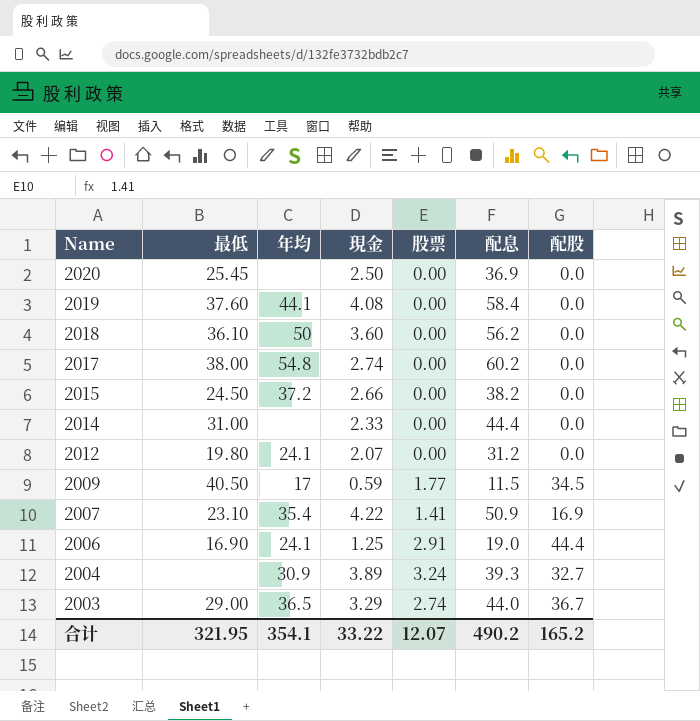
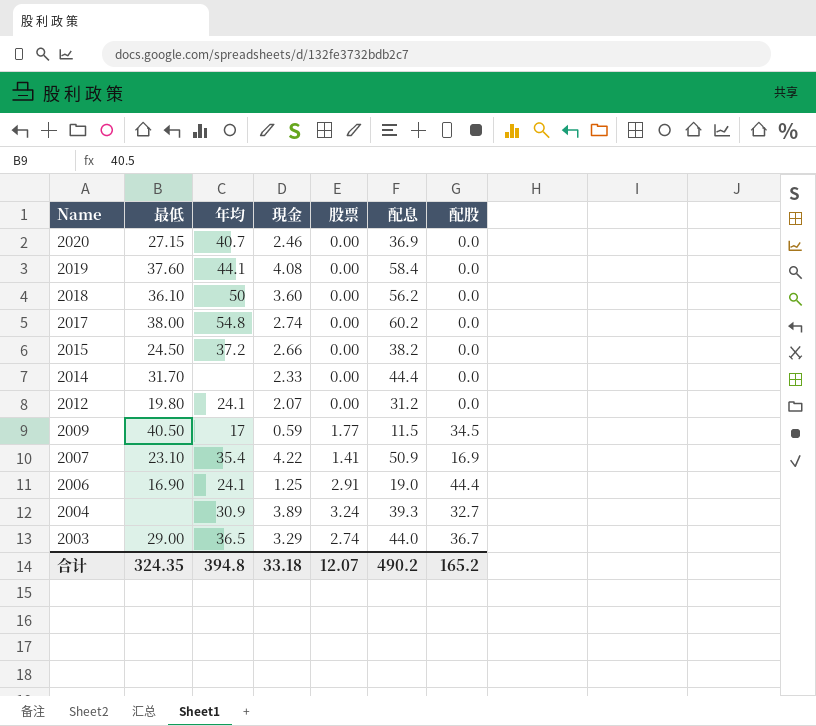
2020 | 最低: 25.45 -> 27.15
2020 | 年均: none -> 40.7
2020 | 現金: 2.50 -> 2.46
2014 | 最低: 31.00 -> 31.70
合计 | 最低: 321.95 -> 324.35
合计 | 年均: 354.1 -> 394.8
合计 | 現金: 33.22 -> 33.18

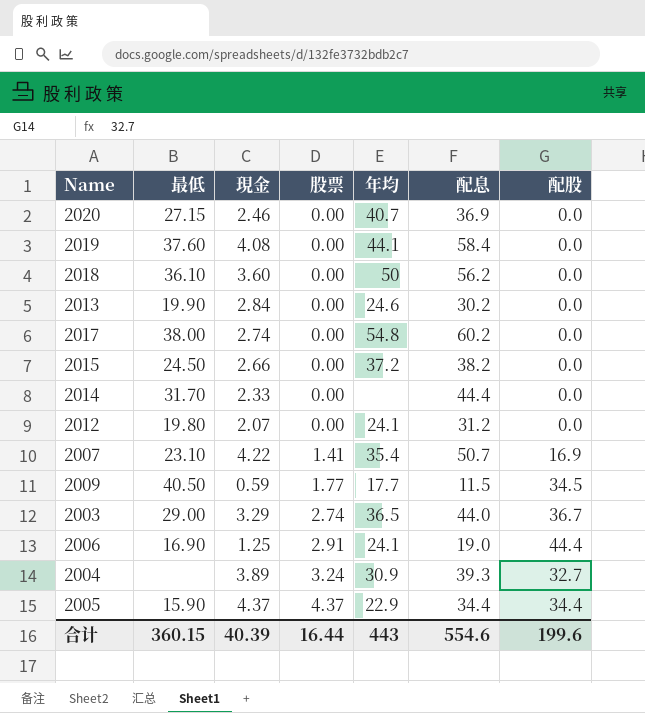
row order: Name descending -> 股票 ascending
column 年均 | position: 3 -> 5
row 2013: none -> 19.90 | 2.84 | 0.00 | 24.6 | 30.2 | 0.0
2007 | 配息: 50.9 -> 50.7
2009 | 年均: 17 -> 17.7
row 2005: none -> 15.90 | 4.37 | 4.37 | 22.9 | 34.4 | 34.4
合计 | 最低: 324.35 -> 360.15
合计 | 現金: 33.18 -> 40.39
合计 | 股票: 12.07 -> 16.44
合计 | 年均: 394.8 -> 443
合计 | 配息: 490.2 -> 554.6
合计 | 配股: 165.2 -> 199.6

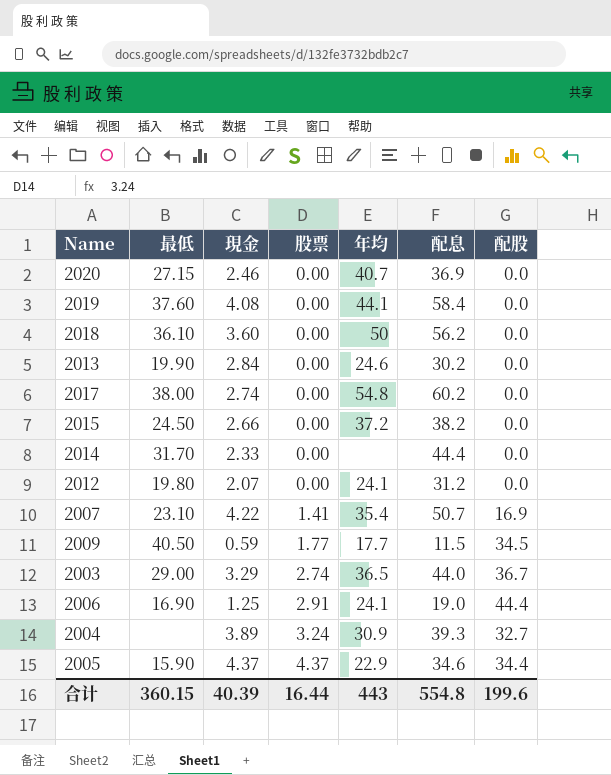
2005 | 配息: 34.4 -> 34.6
合计 | 配息: 554.6 -> 554.8

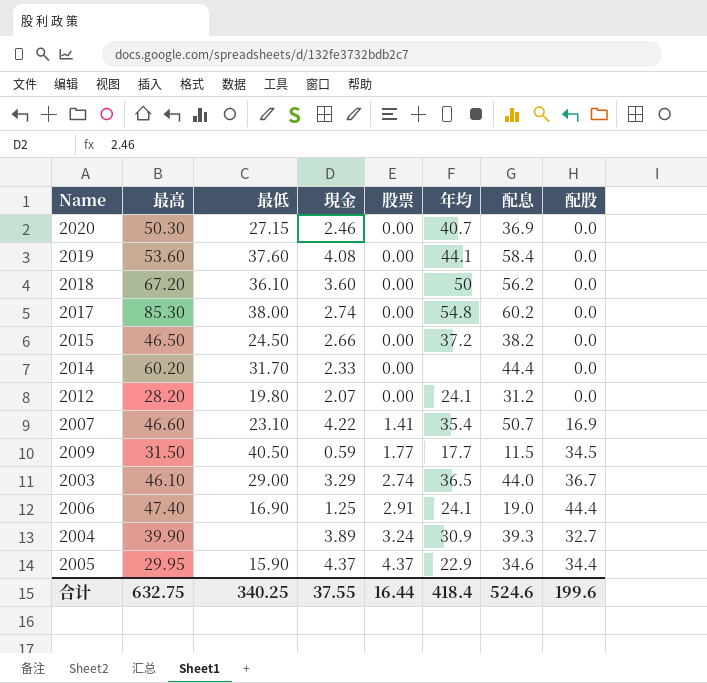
column 最高 | position: none -> 2
row 2013: 19.90 | 2.84 | 0.00 | 24.6 | 30.2 | 0.0 -> none
合计 | 最低: 360.15 -> 340.25
合计 | 現金: 40.39 -> 37.55
合计 | 年均: 443 -> 418.4
合计 | 配息: 554.8 -> 524.6

